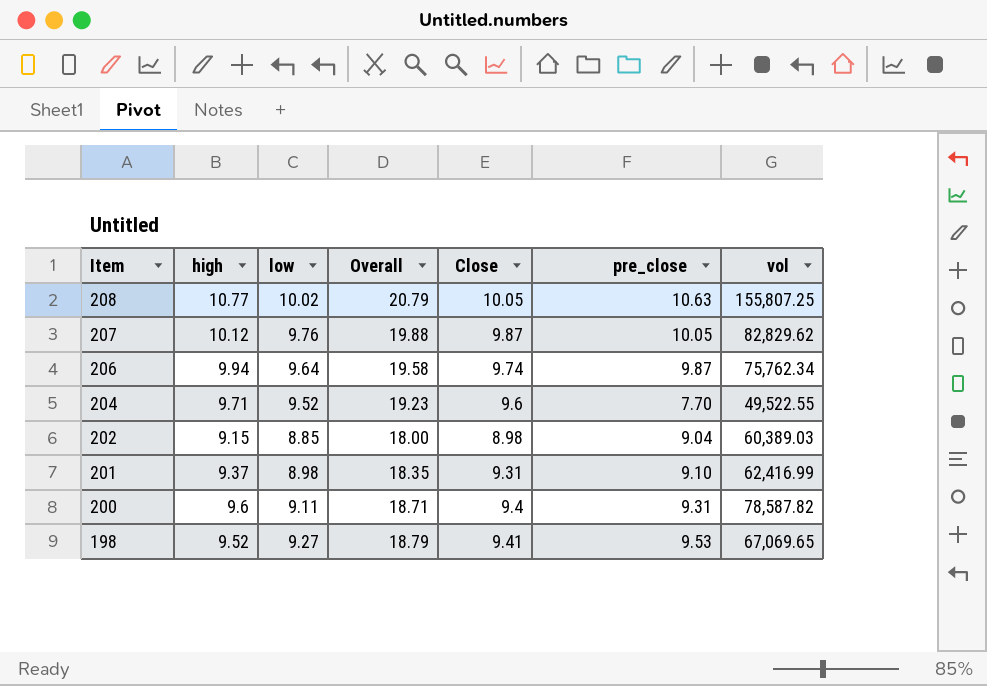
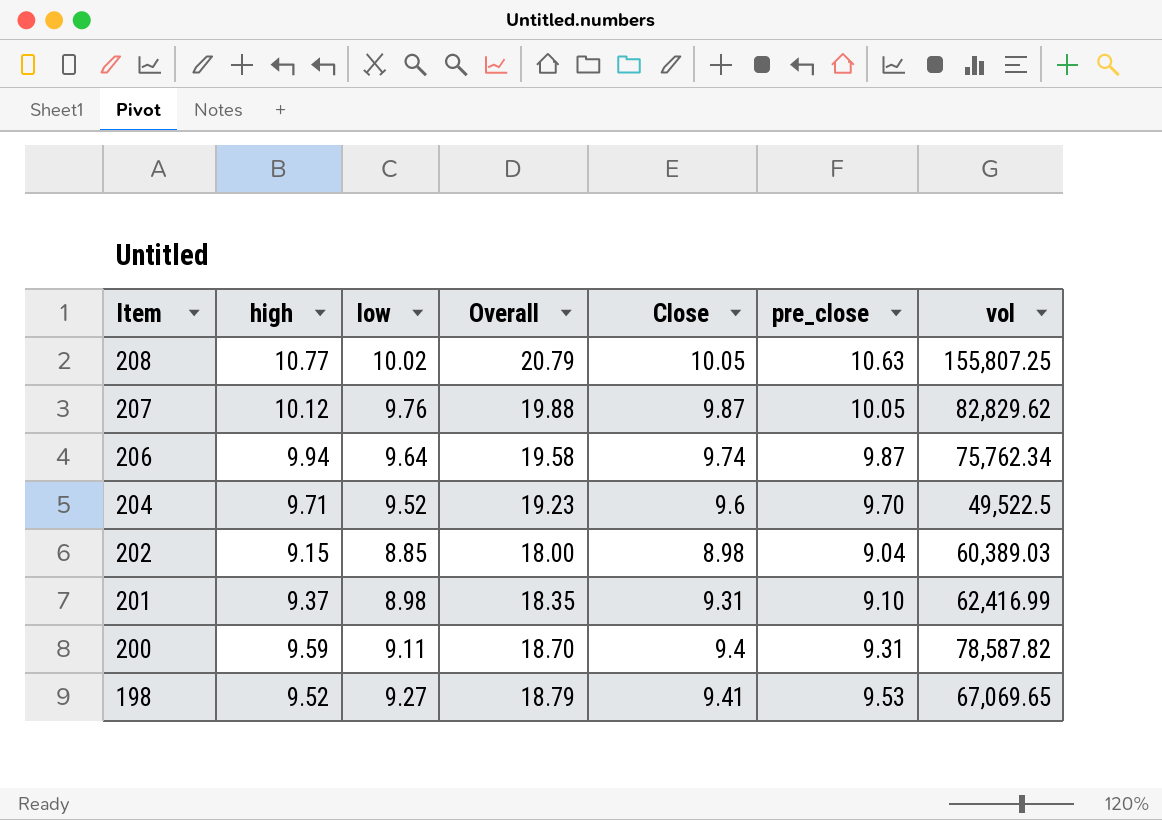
204 | pre_close: 7.70 -> 9.70
204 | vol: 49,522.55 -> 49,522.5
200 | high: 9.6 -> 9.59
200 | Overall: 18.71 -> 18.70

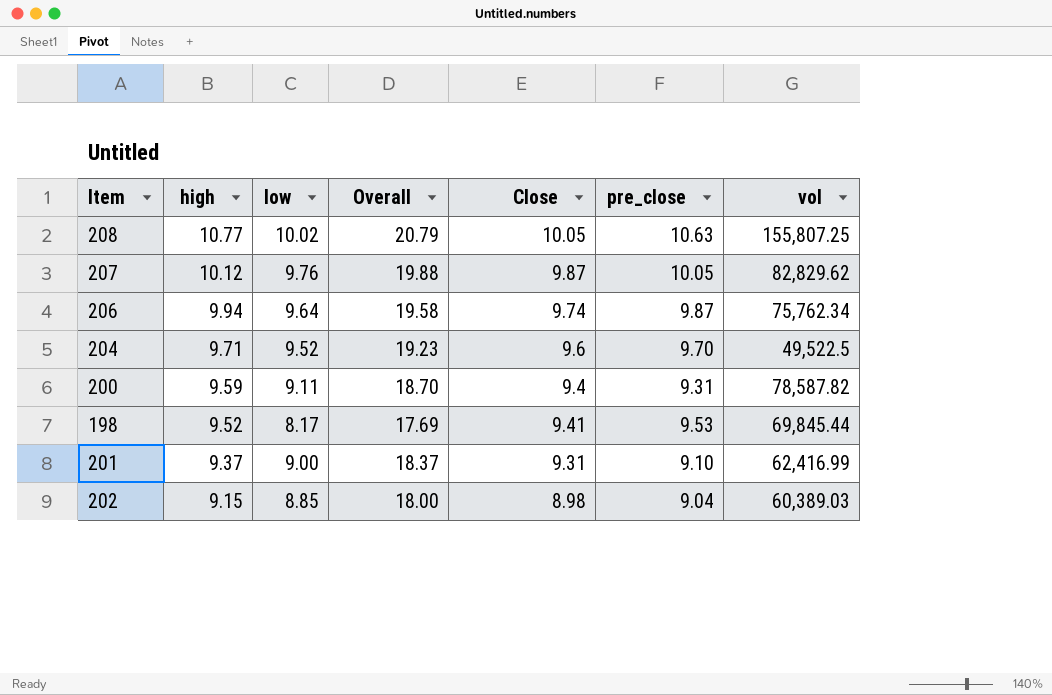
row order: Item descending -> high descending
198 | low: 9.27 -> 8.17
198 | Overall: 18.79 -> 17.69
198 | vol: 67,069.65 -> 69,845.44
201 | low: 8.98 -> 9.00
201 | Overall: 18.35 -> 18.37

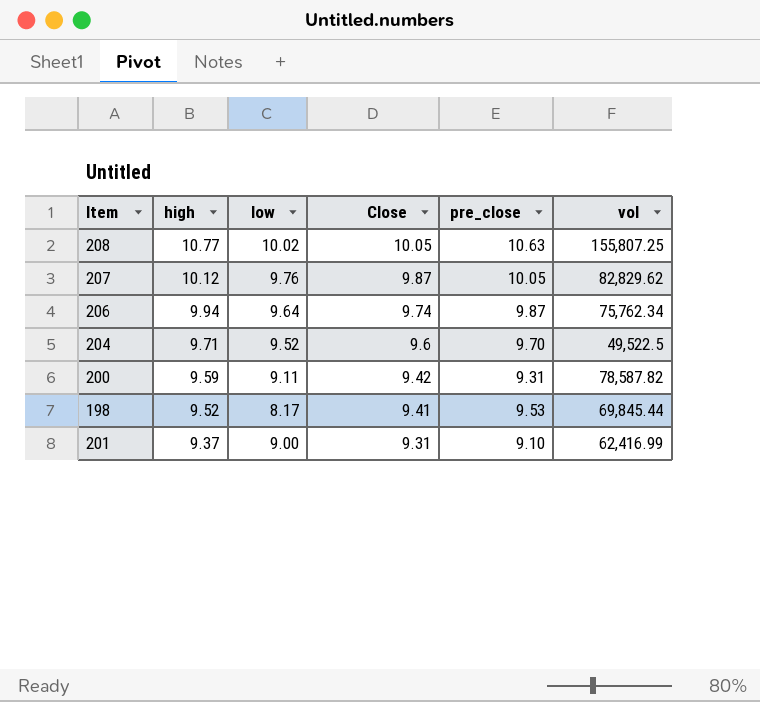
column Overall | formula: [high] + [low] -> none
row 202: 9.15 | 8.85 | 18.00 | 8.98 | 9.04 | 60,389.03 -> none
200 | Close: 9.4 -> 9.42

